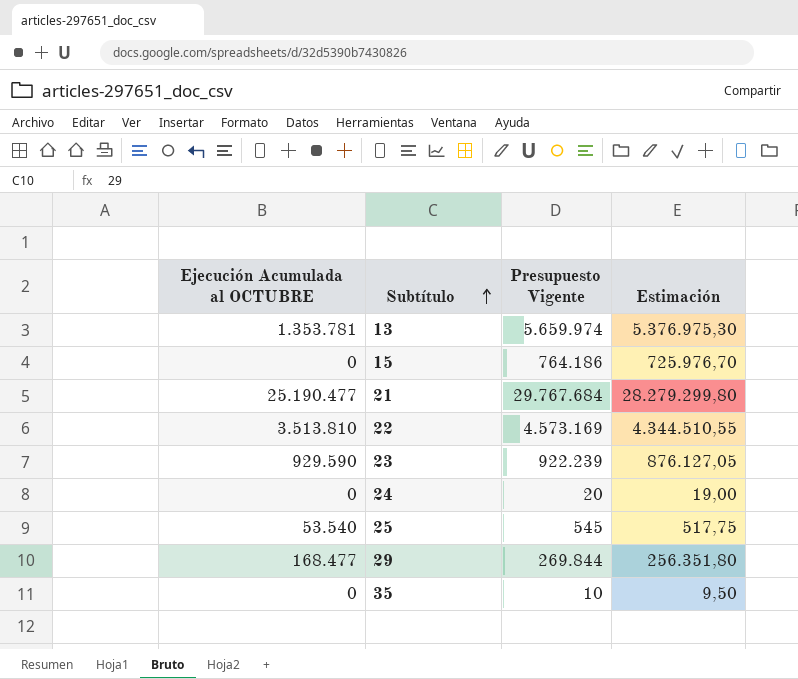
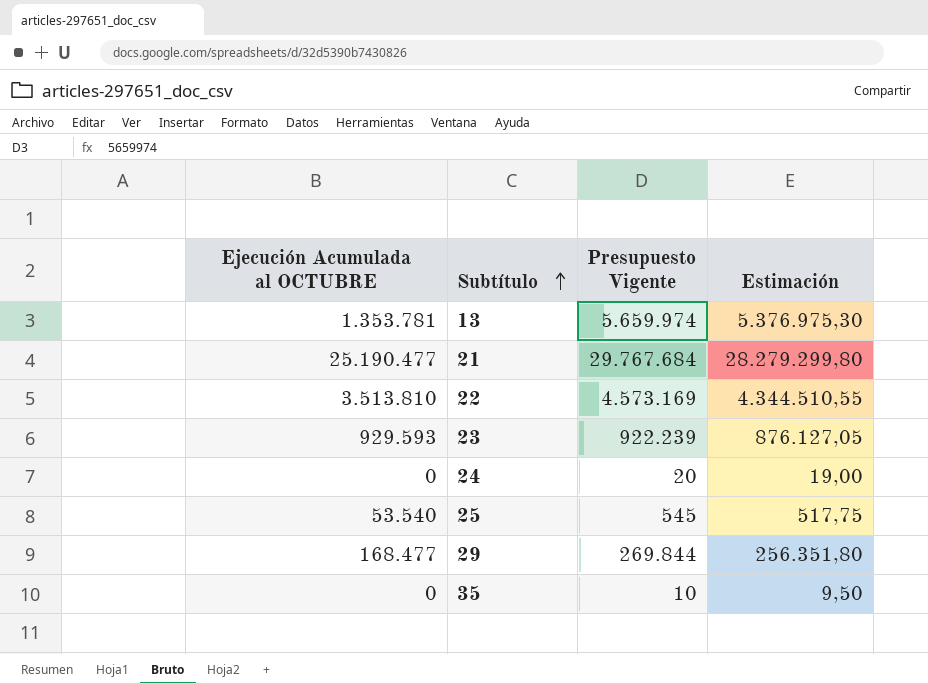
row 15: 0 | 764.186 | 725.976,70 -> none
23 | Ejecución Acumulada al OCTUBRE: 929.590 -> 929.593

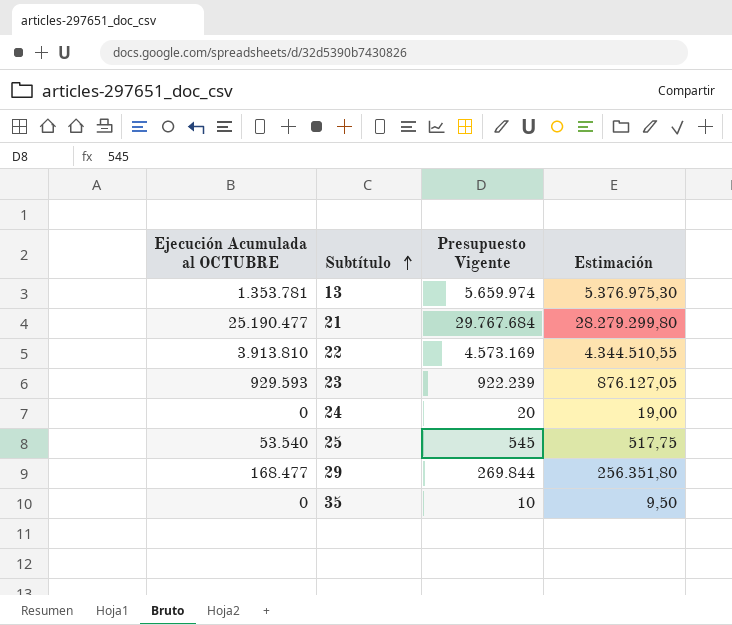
22 | Ejecución Acumulada al OCTUBRE: 3.513.810 -> 3.913.810

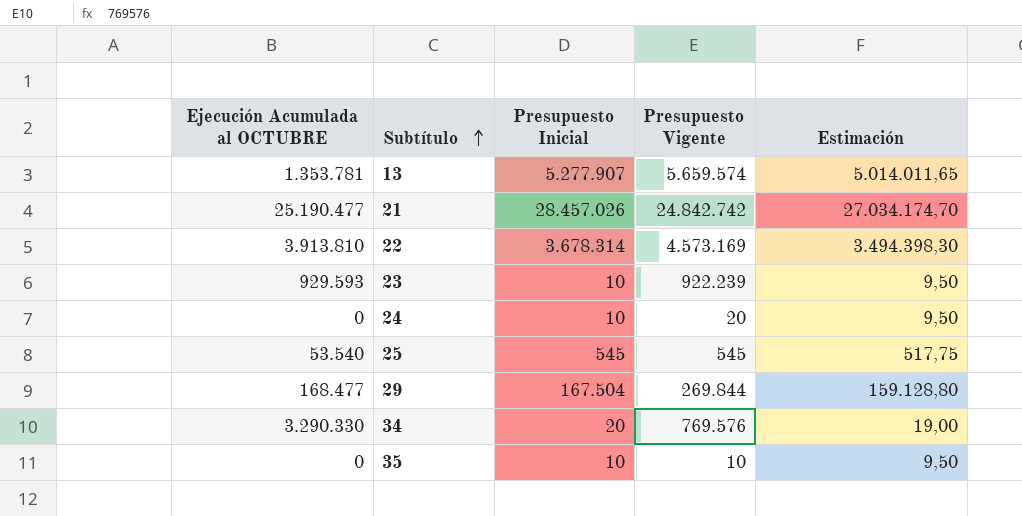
column Presupuesto Inicial | position: none -> 3
column Estimación | formula: [Presupuesto Vigente] * 0,95 -> [Presupuesto Inicial] * 0,95
13 | Presupuesto Vigente: 5.659.974 -> 5.659.574
21 | Presupuesto Vigente: 29.767.684 -> 24.842.742
row 34: none -> 3.290.330 | 20 | 769.576 | 19,00

